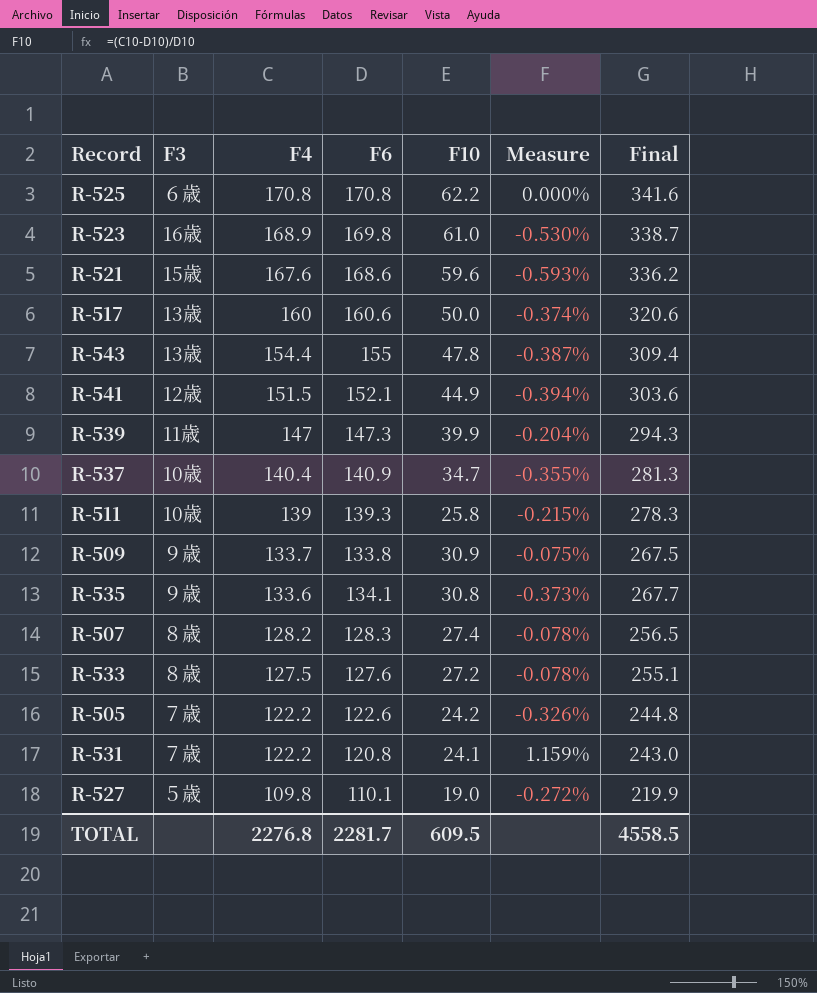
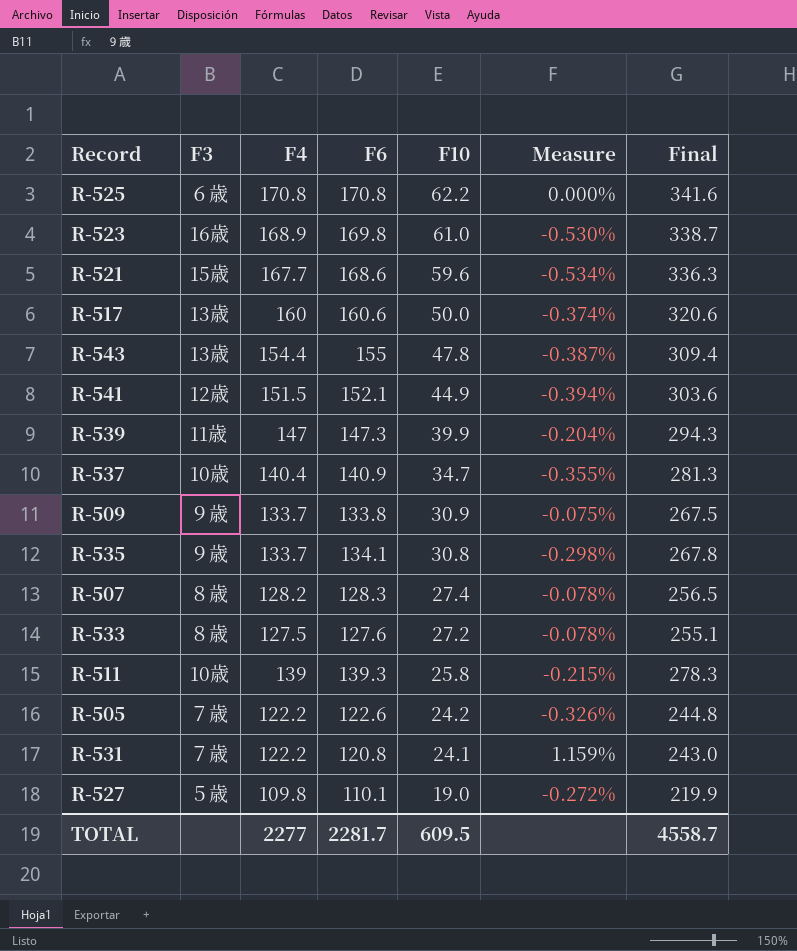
row order: F4 descending -> F10 descending
R-521 | F4: 167.6 -> 167.7
R-521 | Measure: -0.593% -> -0.534%
R-521 | Final: 336.2 -> 336.3
R-535 | F4: 133.6 -> 133.7
R-535 | Measure: -0.373% -> -0.298%
R-535 | Final: 267.7 -> 267.8
TOTAL | F4: 2276.8 -> 2277
TOTAL | Final: 4558.5 -> 4558.7

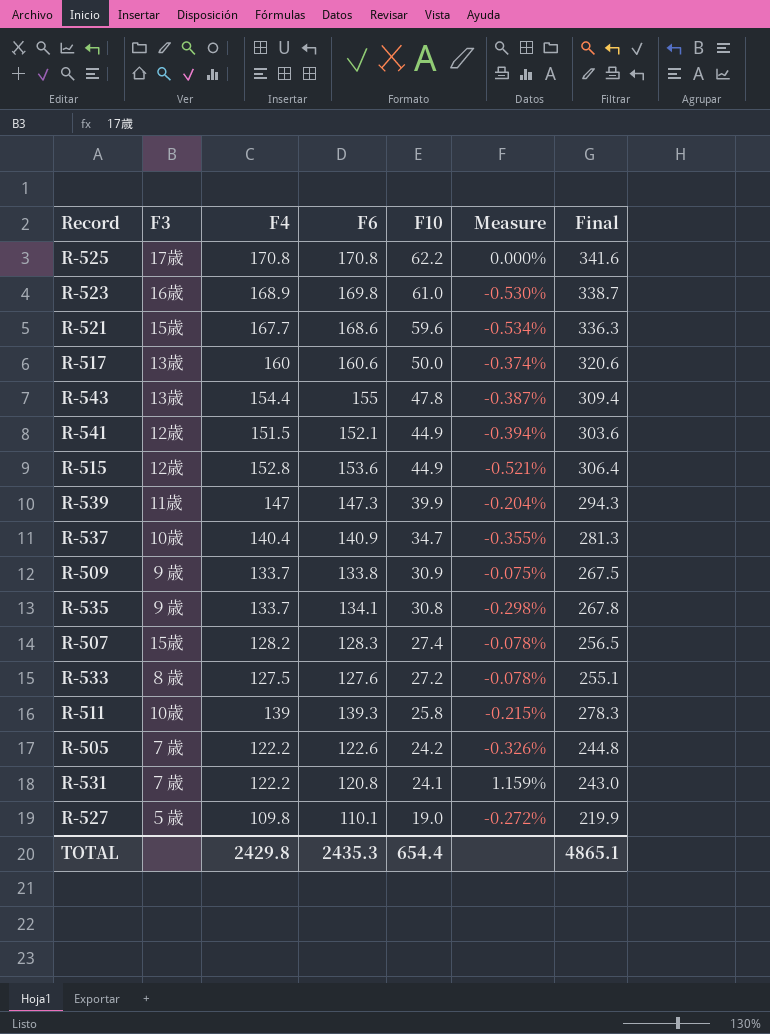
R-525 | F3: ６歳 -> 17歳
row R-515: none -> 12歳 | 152.8 | 153.6 | 44.9 | -0.521% | 306.4
R-507 | F3: ８歳 -> 15歳
TOTAL | F4: 2277 -> 2429.8
TOTAL | F6: 2281.7 -> 2435.3
TOTAL | F10: 609.5 -> 654.4
TOTAL | Final: 4558.7 -> 4865.1

